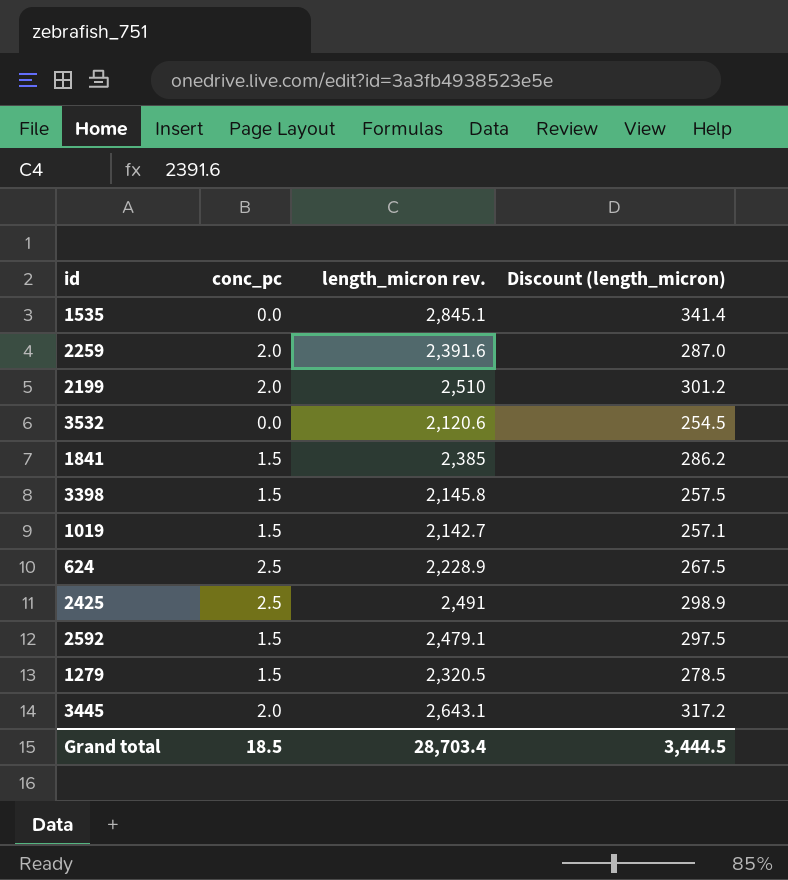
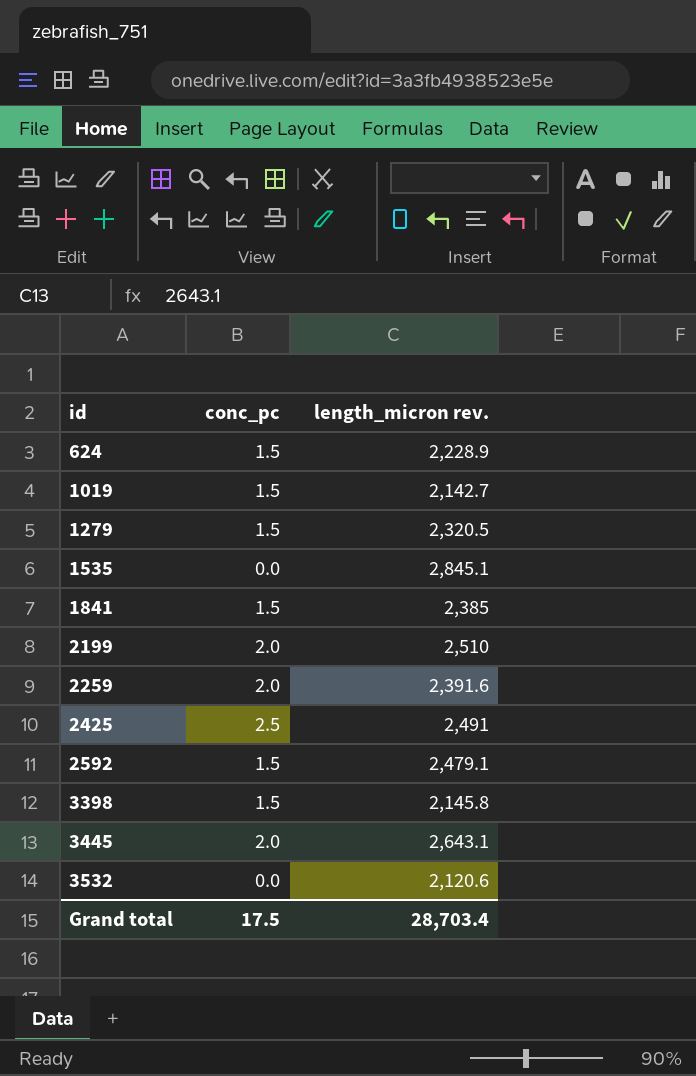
row order: none -> id ascending
column Discount (length_micron) | formula: [length_micron rev.] * 0.12 -> none
624 | conc_pc: 2.5 -> 1.5
Grand total | conc_pc: 18.5 -> 17.5

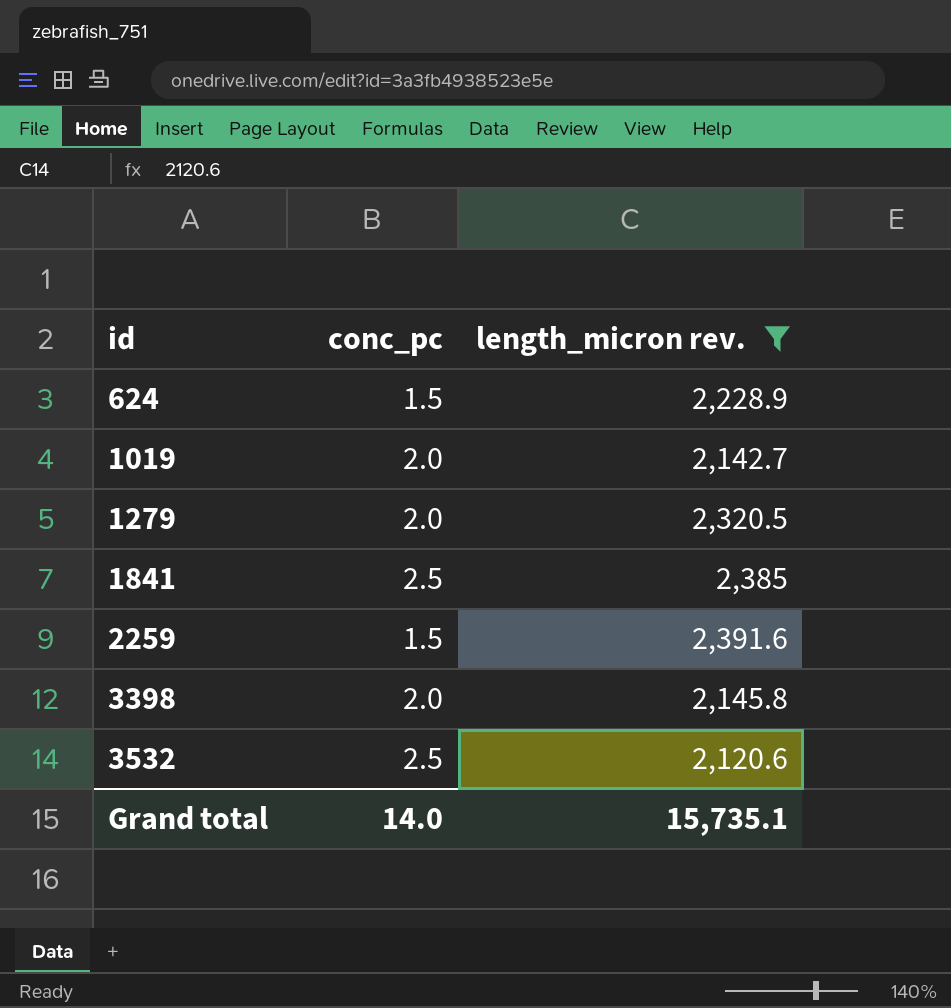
filter: none -> length_micron rev. <= 2,391.6
1019 | conc_pc: 1.5 -> 2.0
1279 | conc_pc: 1.5 -> 2.0
1841 | conc_pc: 1.5 -> 2.5
2259 | conc_pc: 2.0 -> 1.5
3398 | conc_pc: 1.5 -> 2.0
3532 | conc_pc: 0.0 -> 2.5
Grand total | conc_pc: 17.5 -> 14.0
Grand total | length_micron rev.: 28,703.4 -> 15,735.1

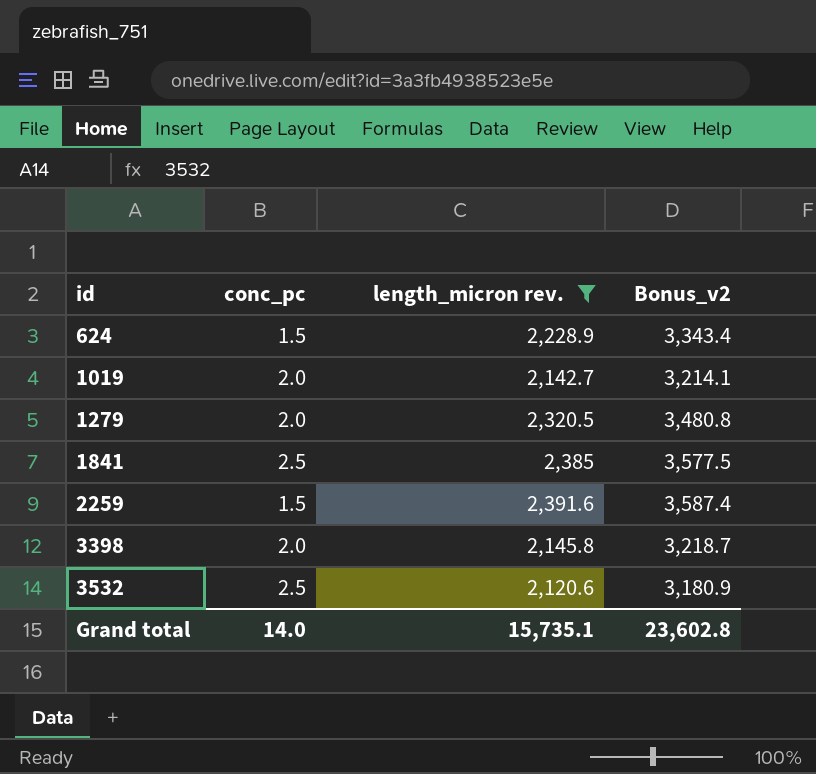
column Bonus_v2 | formula: none -> [length_micron rev.] * 1.5

